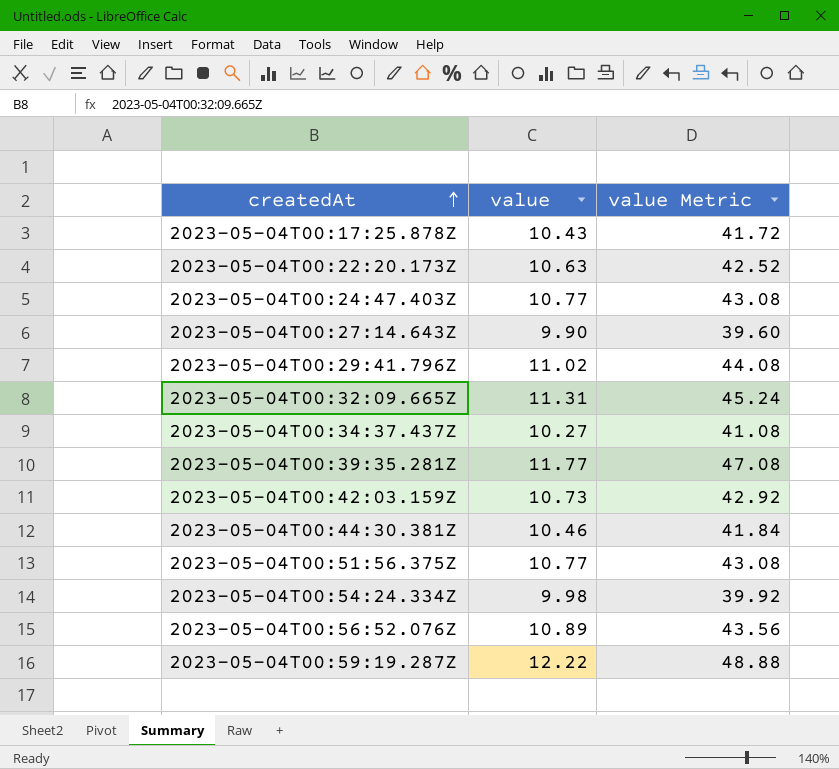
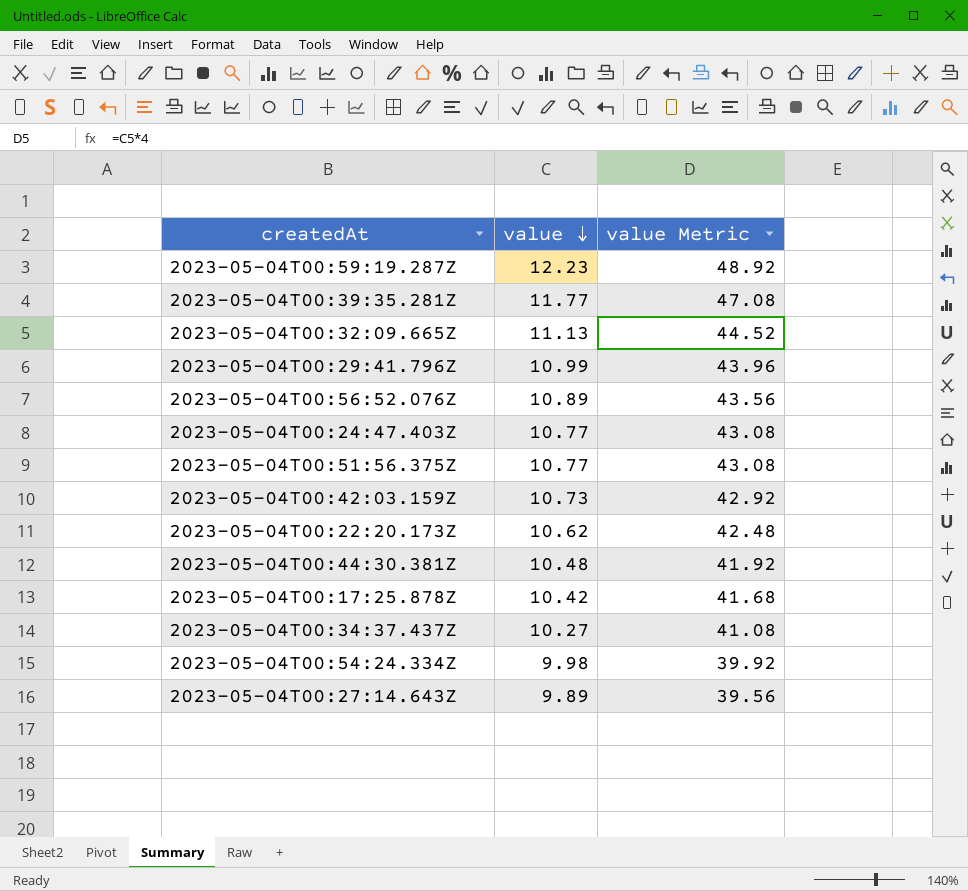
row order: createdAt ascending -> value descending
2023-05-04T00:59:19.287Z | value: 12.22 -> 12.23
2023-05-04T00:59:19.287Z | value Metric: 48.88 -> 48.92
2023-05-04T00:32:09.665Z | value: 11.31 -> 11.13
2023-05-04T00:32:09.665Z | value Metric: 45.24 -> 44.52
2023-05-04T00:29:41.796Z | value: 11.02 -> 10.99
2023-05-04T00:29:41.796Z | value Metric: 44.08 -> 43.96
2023-05-04T00:22:20.173Z | value: 10.63 -> 10.62
2023-05-04T00:22:20.173Z | value Metric: 42.52 -> 42.48
2023-05-04T00:44:30.381Z | value: 10.46 -> 10.48
2023-05-04T00:44:30.381Z | value Metric: 41.84 -> 41.92
2023-05-04T00:17:25.878Z | value: 10.43 -> 10.42
2023-05-04T00:17:25.878Z | value Metric: 41.72 -> 41.68
2023-05-04T00:27:14.643Z | value: 9.90 -> 9.89
2023-05-04T00:27:14.643Z | value Metric: 39.60 -> 39.56

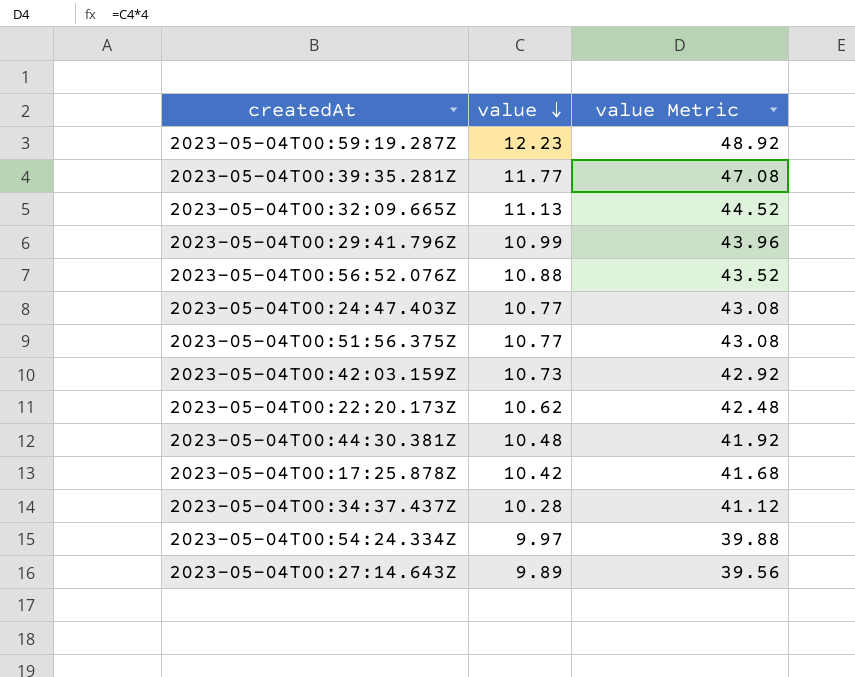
2023-05-04T00:56:52.076Z | value: 10.89 -> 10.88
2023-05-04T00:56:52.076Z | value Metric: 43.56 -> 43.52
2023-05-04T00:34:37.437Z | value: 10.27 -> 10.28
2023-05-04T00:34:37.437Z | value Metric: 41.08 -> 41.12
2023-05-04T00:54:24.334Z | value: 9.98 -> 9.97
2023-05-04T00:54:24.334Z | value Metric: 39.92 -> 39.88

